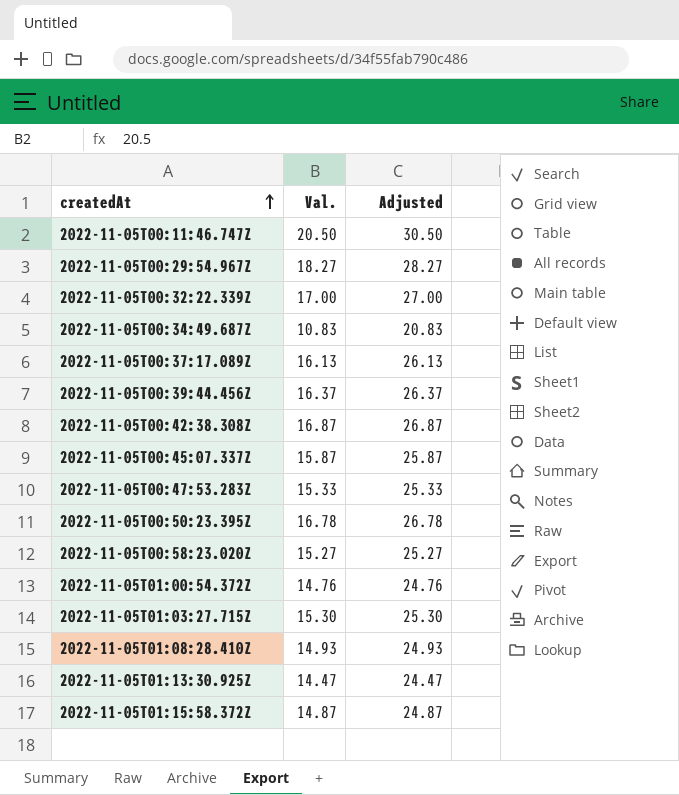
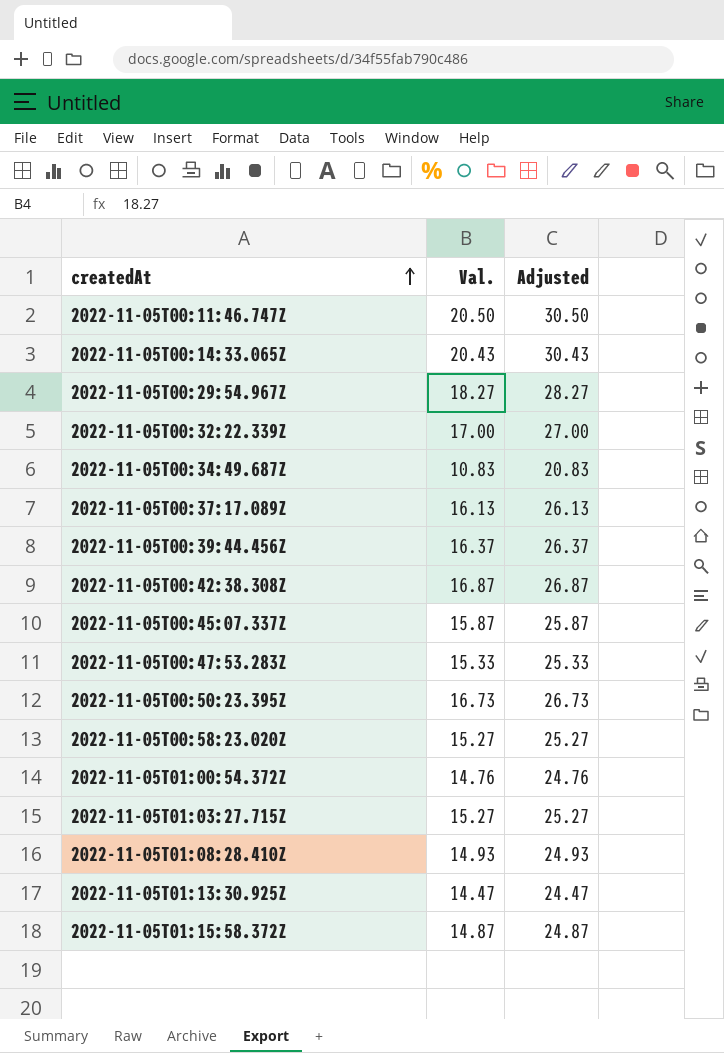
row 2022-11-05T00:14:33.065Z: none -> 20.43 | 30.43
2022-11-05T00:50:23.395Z | Val.: 16.78 -> 16.73
2022-11-05T00:50:23.395Z | Adjusted: 26.78 -> 26.73
2022-11-05T01:03:27.715Z | Val.: 15.30 -> 15.27
2022-11-05T01:03:27.715Z | Adjusted: 25.30 -> 25.27

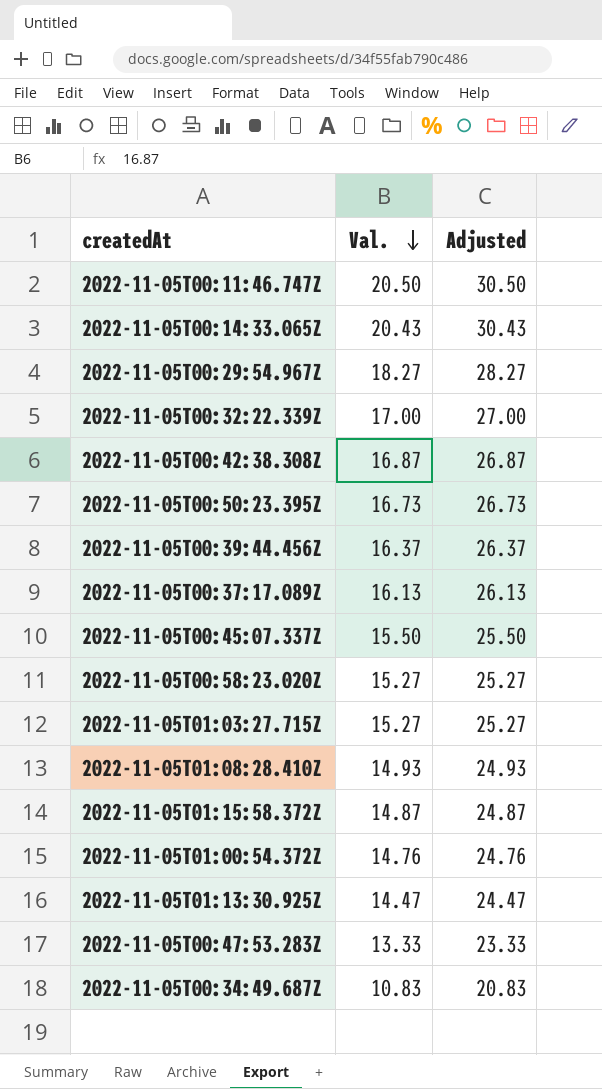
row order: createdAt ascending -> Val. descending
2022-11-05T00:45:07.337Z | Val.: 15.87 -> 15.50
2022-11-05T00:45:07.337Z | Adjusted: 25.87 -> 25.50
2022-11-05T00:47:53.283Z | Val.: 15.33 -> 13.33
2022-11-05T00:47:53.283Z | Adjusted: 25.33 -> 23.33

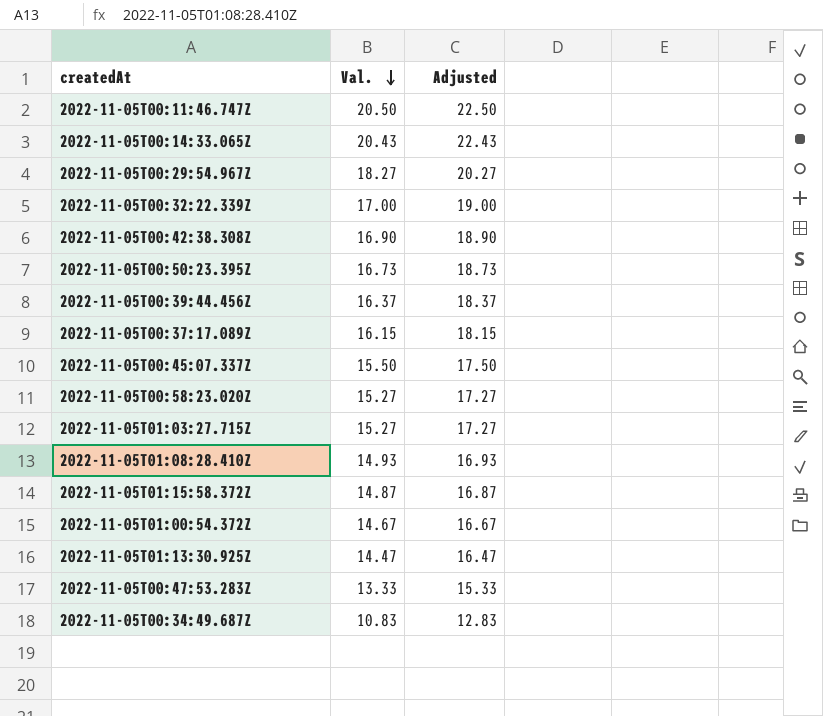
column Adjusted | formula: [Val.] + 10 -> [Val.] + 2
2022-11-05T00:42:38.308Z | Val.: 16.87 -> 16.90
2022-11-05T00:37:17.089Z | Val.: 16.13 -> 16.15
2022-11-05T01:00:54.372Z | Val.: 14.76 -> 14.67

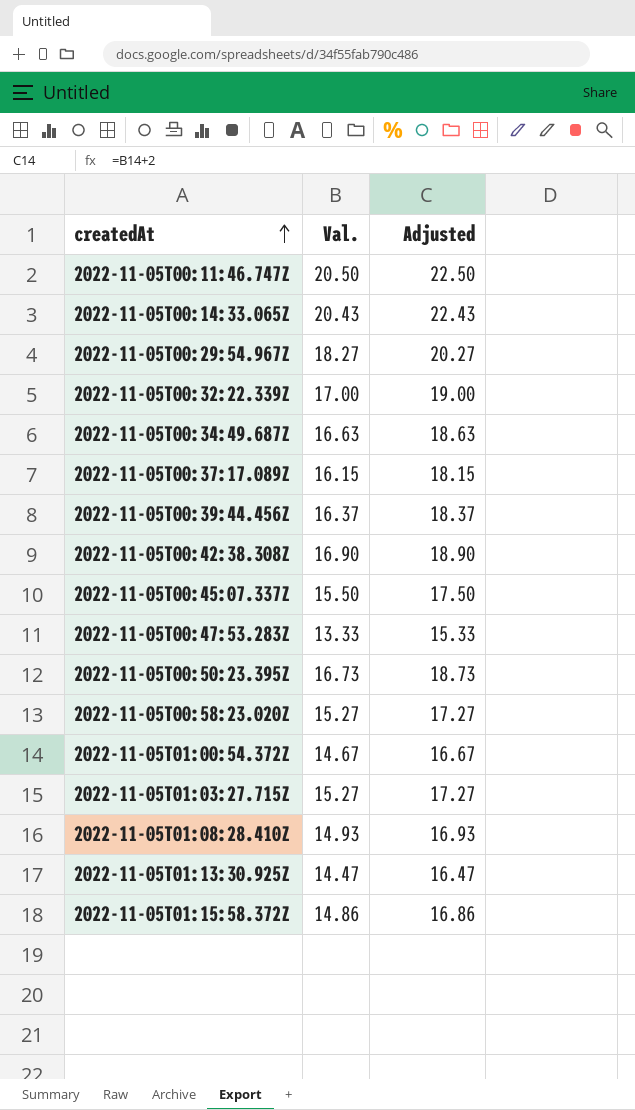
row order: Val. descending -> createdAt ascending
2022-11-05T00:34:49.687Z | Val.: 10.83 -> 16.63
2022-11-05T00:34:49.687Z | Adjusted: 12.83 -> 18.63
2022-11-05T01:15:58.372Z | Val.: 14.87 -> 14.86
2022-11-05T01:15:58.372Z | Adjusted: 16.87 -> 16.86

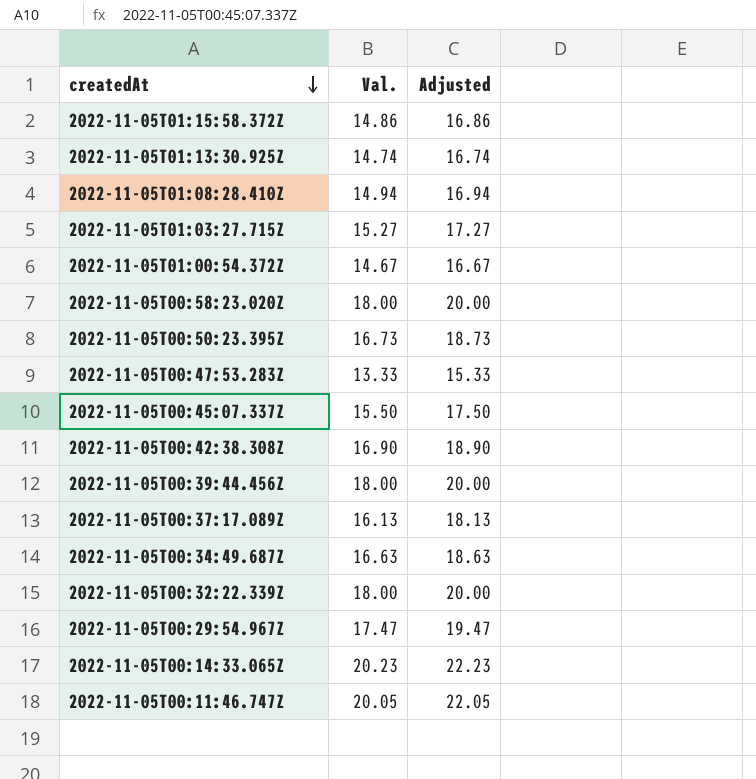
row order: createdAt ascending -> createdAt descending
2022-11-05T01:13:30.925Z | Val.: 14.47 -> 14.74
2022-11-05T01:13:30.925Z | Adjusted: 16.47 -> 16.74
2022-11-05T01:08:28.410Z | Val.: 14.93 -> 14.94
2022-11-05T01:08:28.410Z | Adjusted: 16.93 -> 16.94
2022-11-05T00:58:23.020Z | Val.: 15.27 -> 18.00
2022-11-05T00:58:23.020Z | Adjusted: 17.27 -> 20.00
2022-11-05T00:39:44.456Z | Val.: 16.37 -> 18.00
2022-11-05T00:39:44.456Z | Adjusted: 18.37 -> 20.00
2022-11-05T00:37:17.089Z | Val.: 16.15 -> 16.13
2022-11-05T00:37:17.089Z | Adjusted: 18.15 -> 18.13
2022-11-05T00:32:22.339Z | Val.: 17.00 -> 18.00
2022-11-05T00:32:22.339Z | Adjusted: 19.00 -> 20.00
2022-11-05T00:29:54.967Z | Val.: 18.27 -> 17.47
2022-11-05T00:29:54.967Z | Adjusted: 20.27 -> 19.47
2022-11-05T00:14:33.065Z | Val.: 20.43 -> 20.23
2022-11-05T00:14:33.065Z | Adjusted: 22.43 -> 22.23
2022-11-05T00:11:46.747Z | Val.: 20.50 -> 20.05
2022-11-05T00:11:46.747Z | Adjusted: 22.50 -> 22.05

